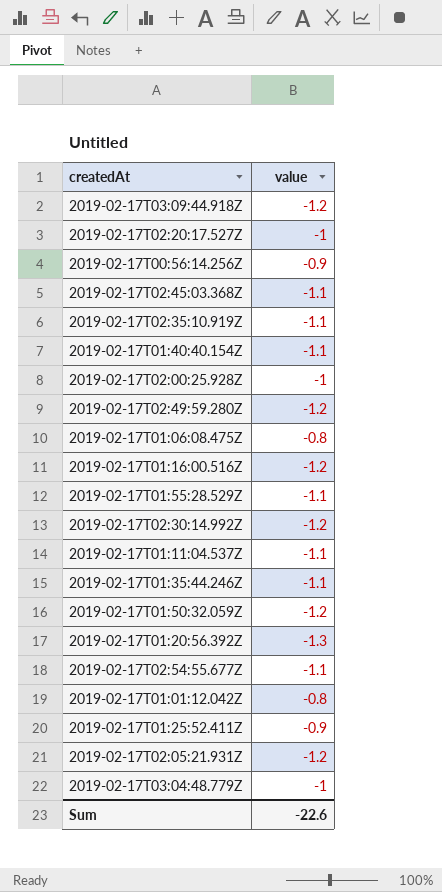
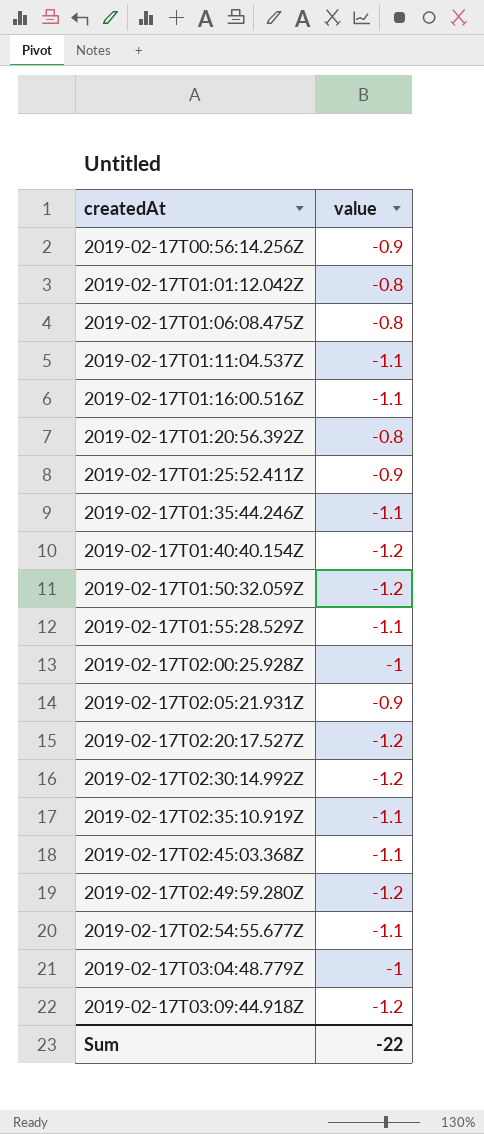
row order: none -> createdAt ascending
2019-02-17T01:16:00.516Z | value: -1.2 -> -1.1
2019-02-17T01:20:56.392Z | value: -1.3 -> -0.8
2019-02-17T01:40:40.154Z | value: -1.1 -> -1.2
2019-02-17T02:05:21.931Z | value: -1.2 -> -0.9
2019-02-17T02:20:17.527Z | value: -1 -> -1.2
Sum | value: -22.6 -> -22

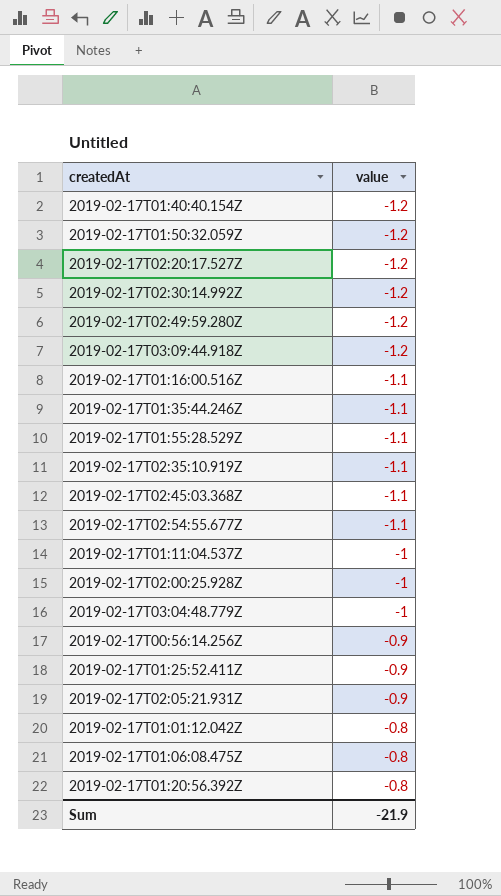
row order: createdAt ascending -> value ascending
2019-02-17T01:11:04.537Z | value: -1.1 -> -1
Sum | value: -22 -> -21.9

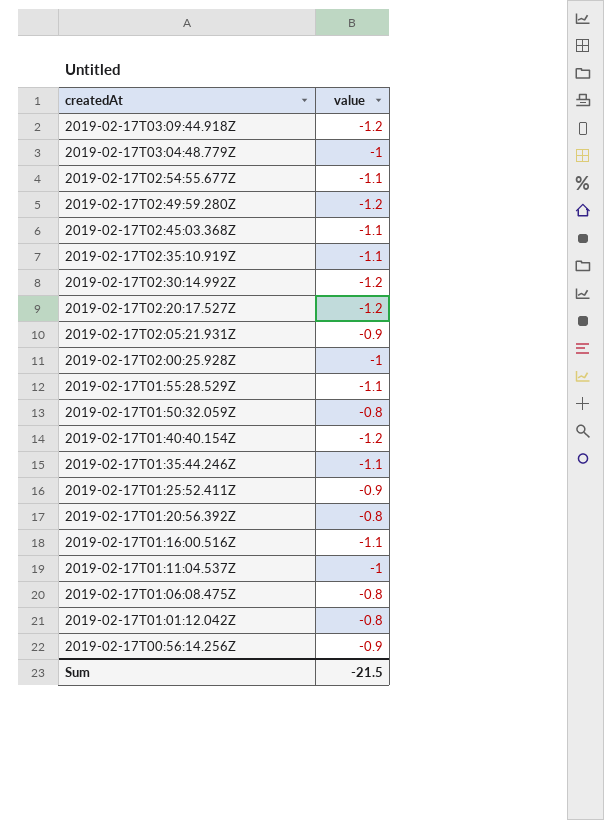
row order: value ascending -> createdAt descending
2019-02-17T01:50:32.059Z | value: -1.2 -> -0.8
Sum | value: -21.9 -> -21.5

